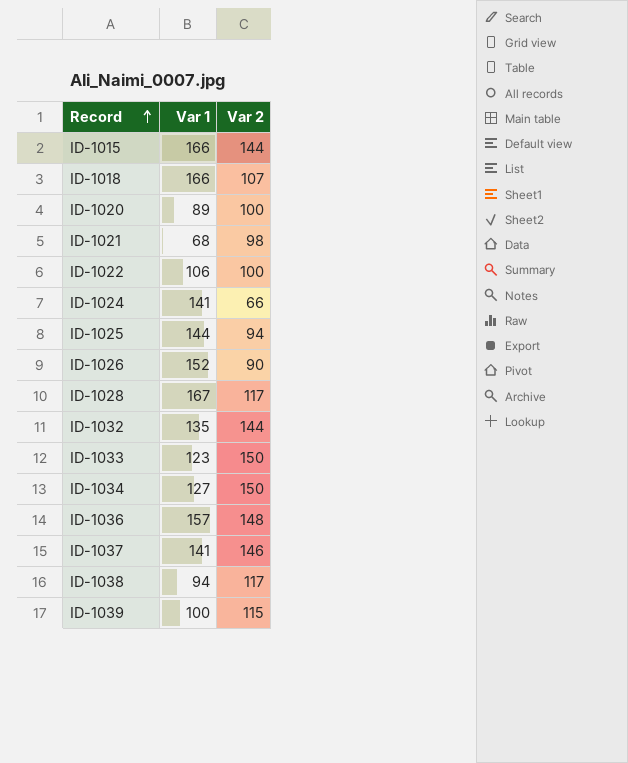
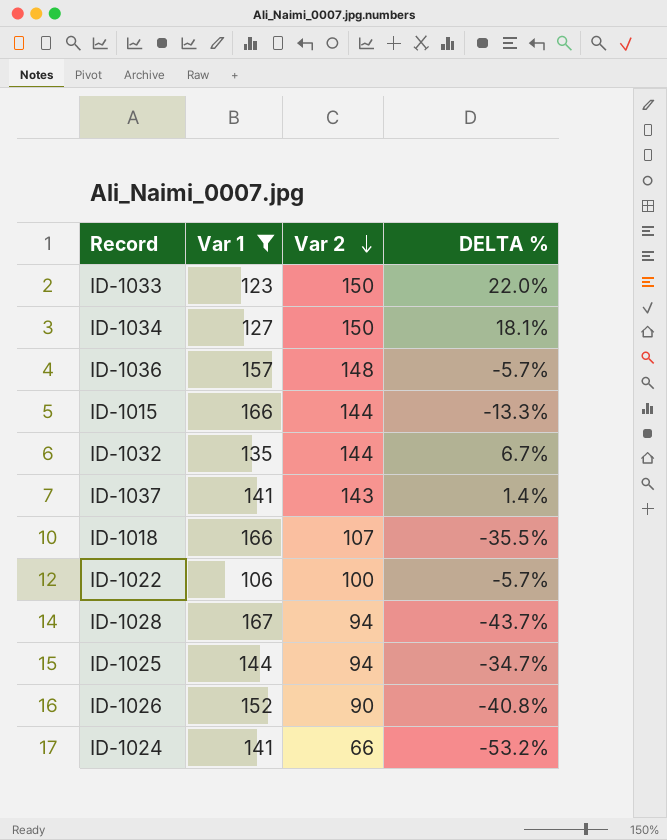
filter: none -> Var 1 >= 106
row order: Record ascending -> Var 2 descending
column DELTA % | formula: none -> ([Var 2] - [Var 1]) / [Var 1]
ID-1037 | Var 2: 146 -> 143
ID-1028 | Var 2: 117 -> 94

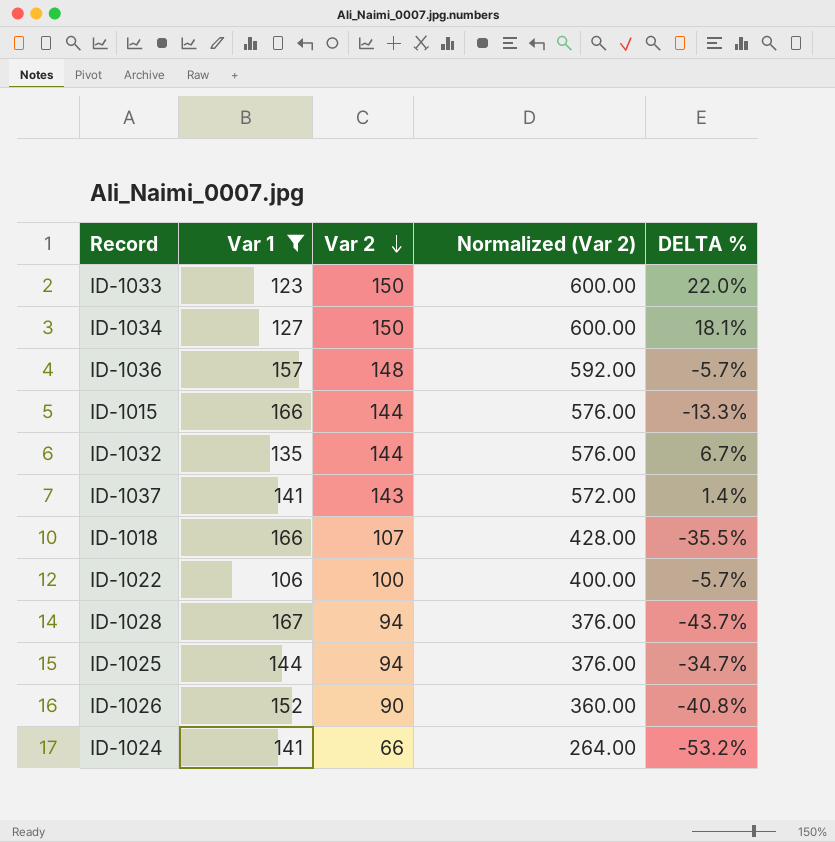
column Normalized (Var 2) | formula: none -> [Var 2] * 4

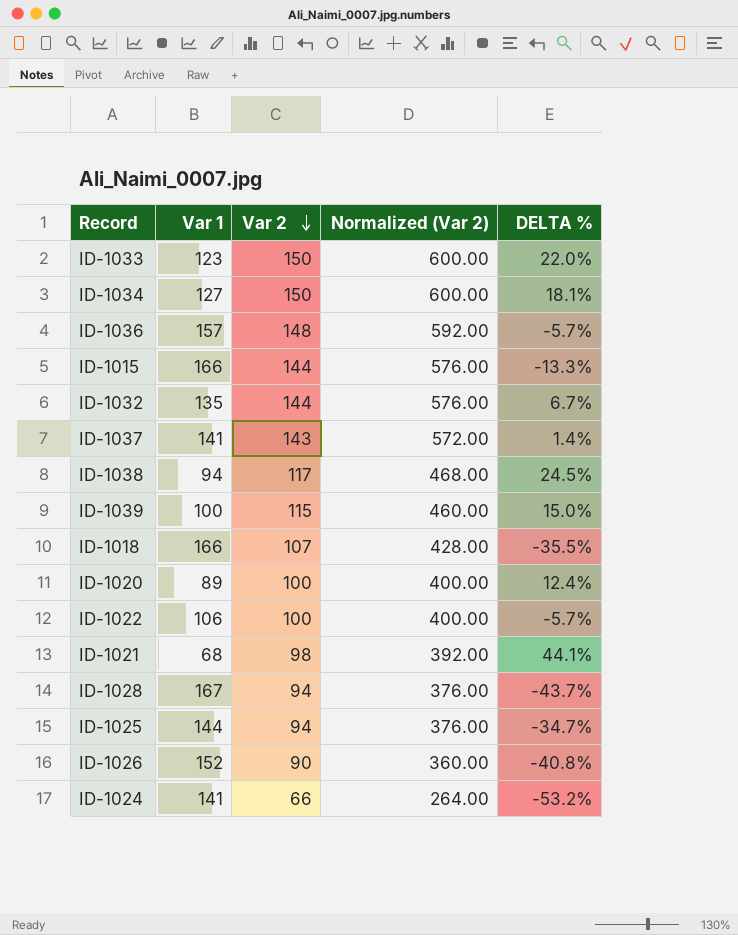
filter: Var 1 >= 106 -> none

